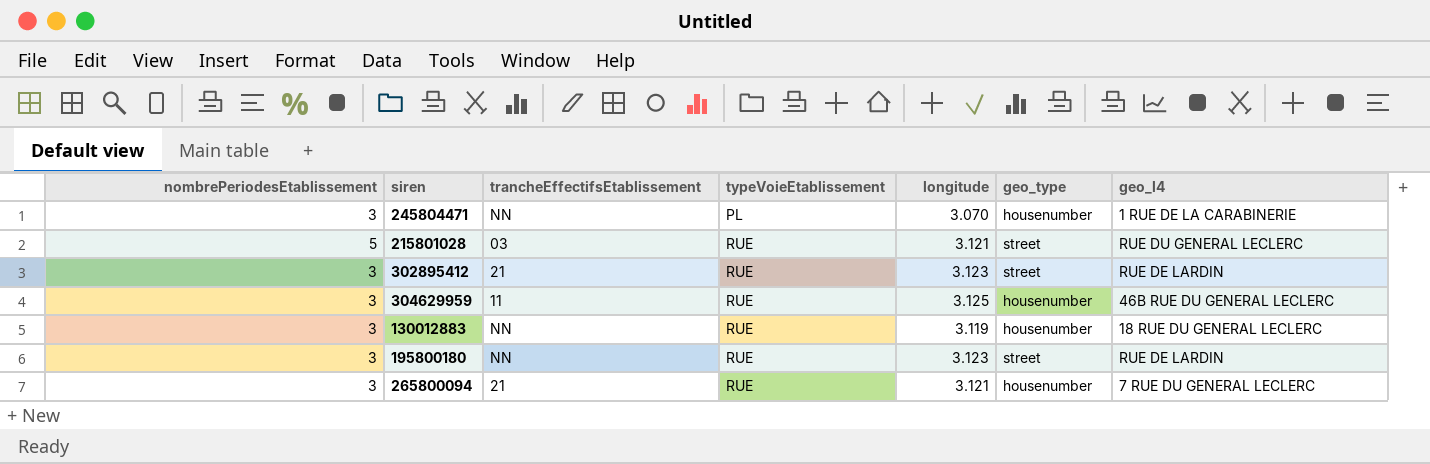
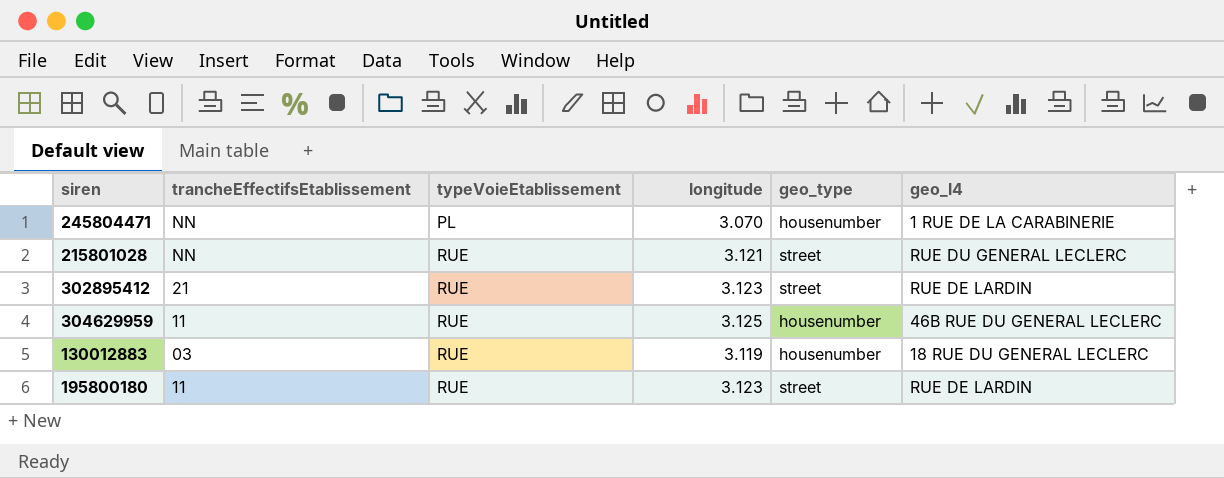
column nombrePeriodesEtablissement | position: 1 -> none
row 265800094: 3 | 21 | RUE | 3.121 | housenumber | 7 RUE DU GENERAL LECLERC -> none
215801028 | trancheEffectifsEtablissement: 03 -> NN
130012883 | trancheEffectifsEtablissement: NN -> 03
195800180 | trancheEffectifsEtablissement: NN -> 11

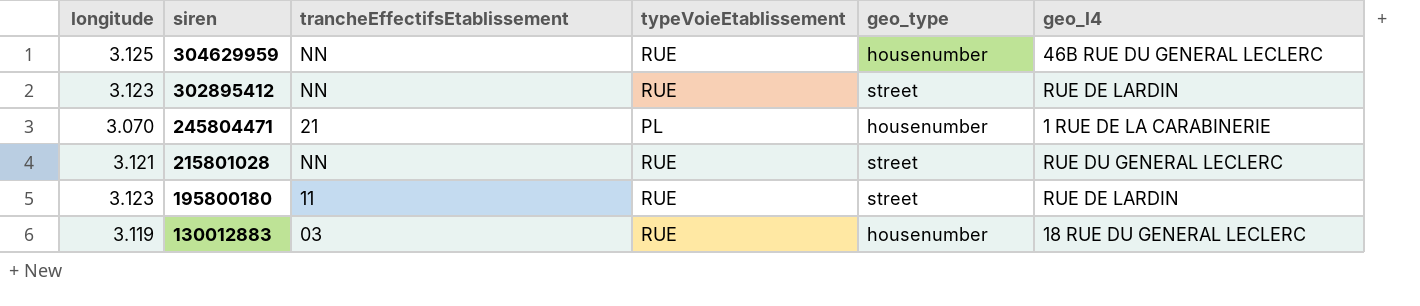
row order: typeVoieEtablissement ascending -> siren descending
column longitude | position: 4 -> 1
304629959 | trancheEffectifsEtablissement: 11 -> NN
302895412 | trancheEffectifsEtablissement: 21 -> NN
245804471 | trancheEffectifsEtablissement: NN -> 21

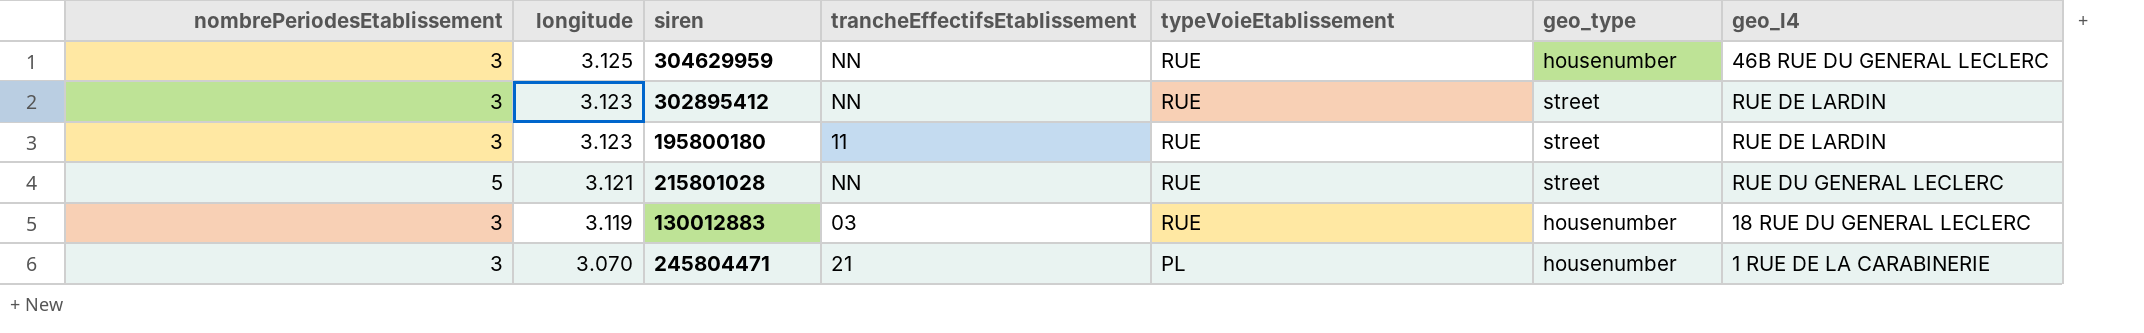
row order: siren descending -> longitude descending
column nombrePeriodesEtablissement | position: none -> 1

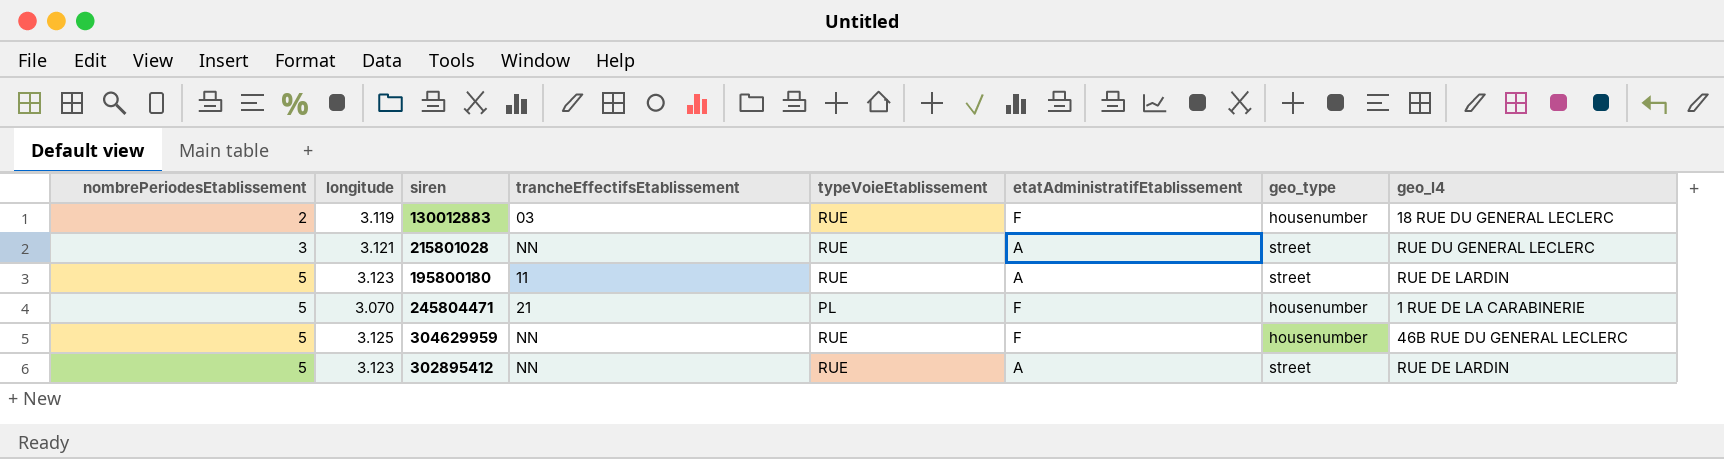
row order: longitude descending -> nombrePeriodesEtablissement ascending
column etatAdministratifEtablissement | position: none -> 6
130012883 | nombrePeriodesEtablissement: 3 -> 2
215801028 | nombrePeriodesEtablissement: 5 -> 3
195800180 | nombrePeriodesEtablissement: 3 -> 5
245804471 | nombrePeriodesEtablissement: 3 -> 5
304629959 | nombrePeriodesEtablissement: 3 -> 5
302895412 | nombrePeriodesEtablissement: 3 -> 5

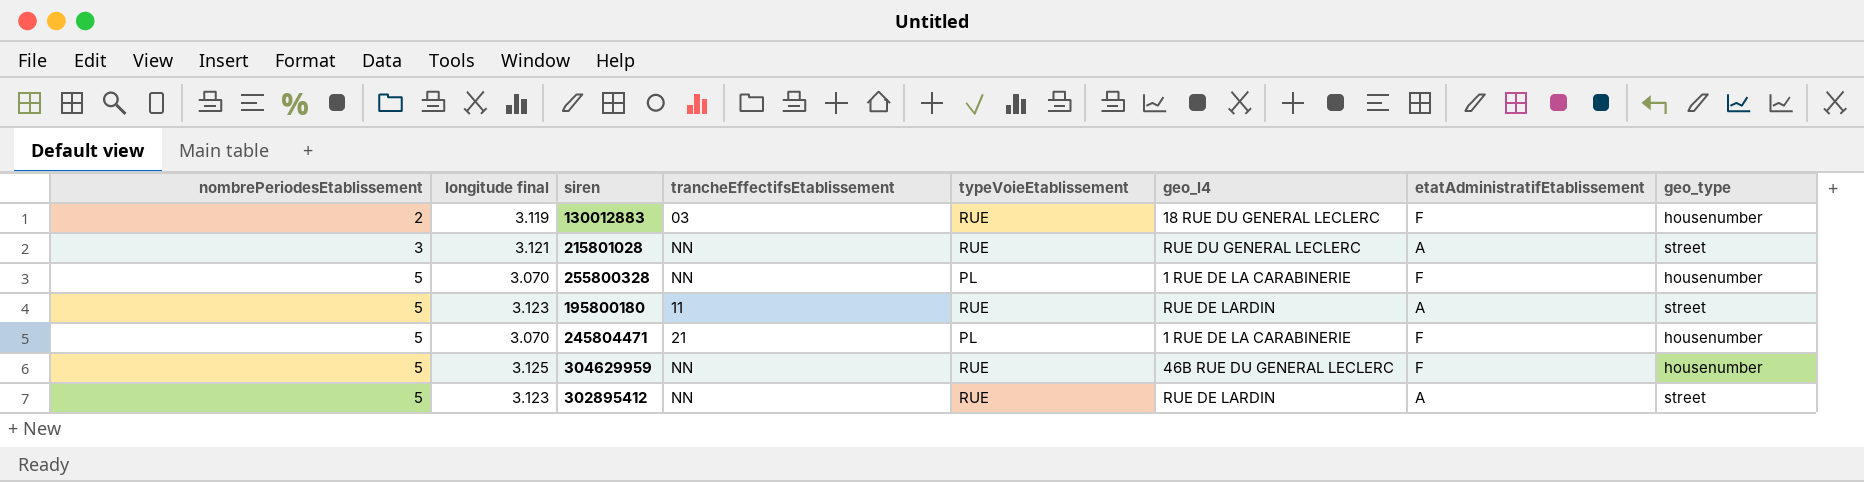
column name: longitude -> longitude final
column geo_l4 | position: 8 -> 6
row 255800328: none -> 5 | 3.070 | NN | PL | 1 RUE DE LA CARABINERIE | F | housenumber

